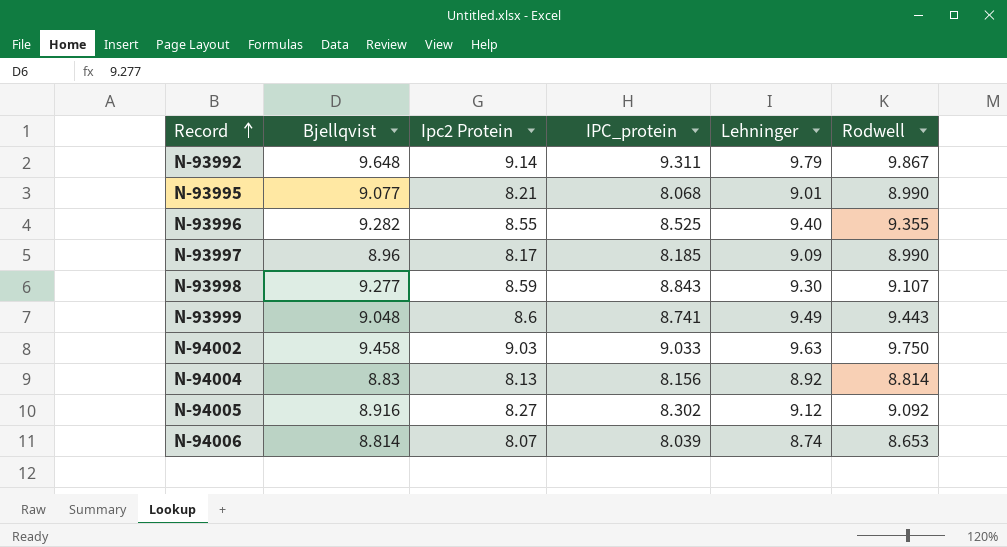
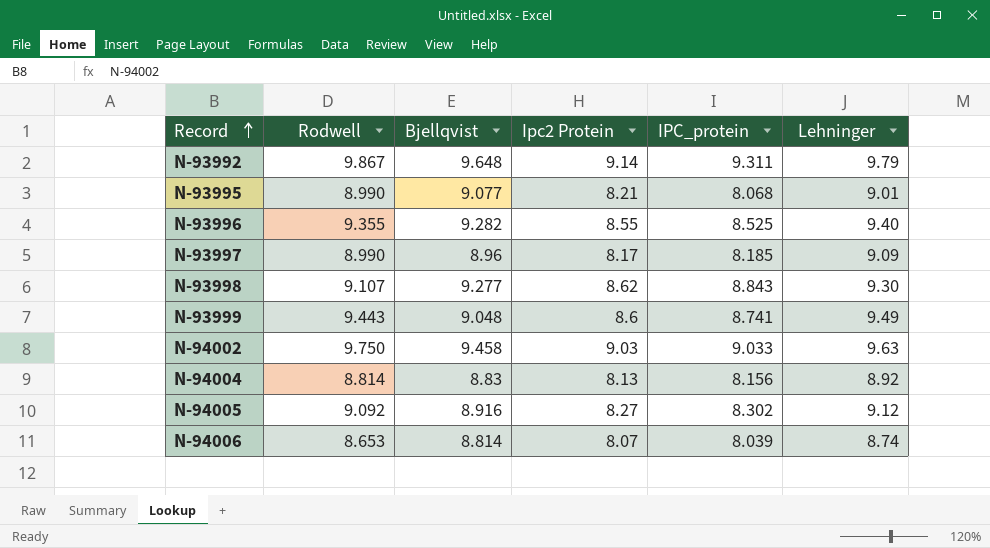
column Rodwell | position: 6 -> 2
N-93998 | Ipc2 Protein: 8.59 -> 8.62

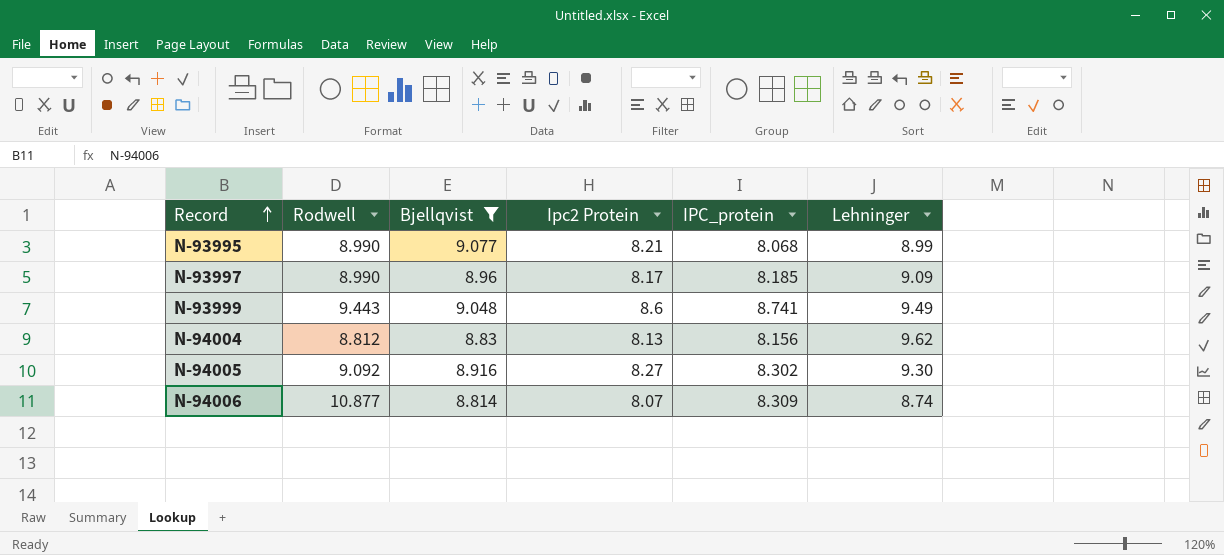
filter: none -> Bjellqvist <= 9.077
N-93995 | Lehninger: 9.01 -> 8.99
N-94004 | Rodwell: 8.814 -> 8.812
N-94004 | Lehninger: 8.92 -> 9.62
N-94005 | Lehninger: 9.12 -> 9.30
N-94006 | Rodwell: 8.653 -> 10.877
N-94006 | IPC_protein: 8.039 -> 8.309

